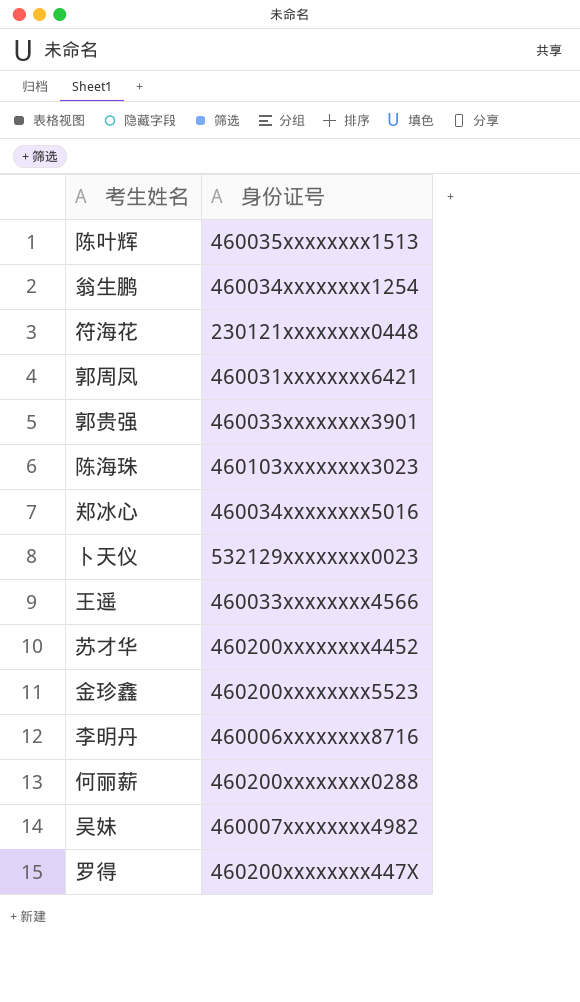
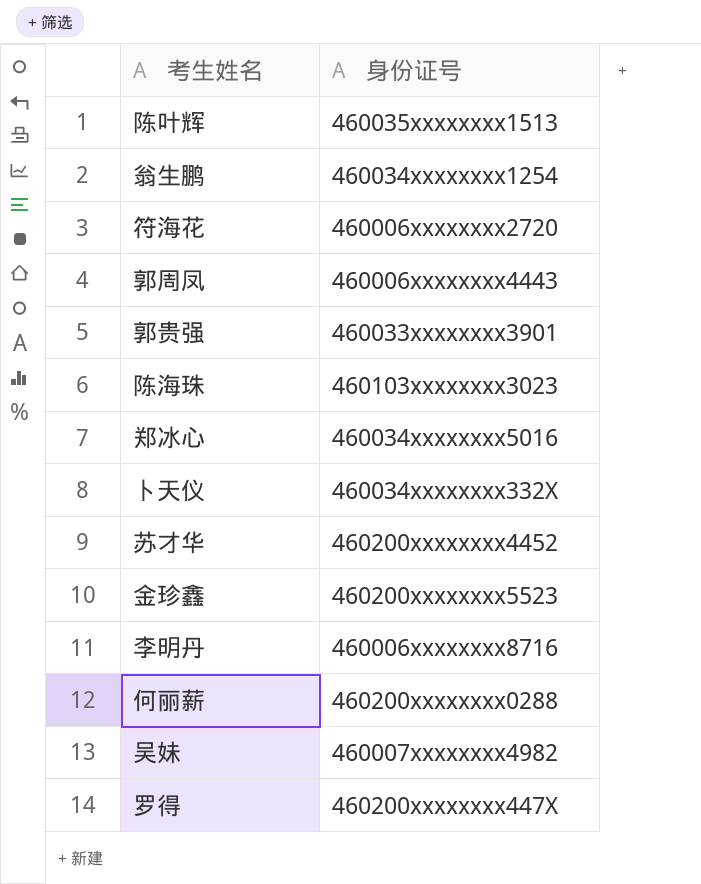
row 王遥: 460033xxxxxxxx4566 -> none
符海花 | 身份证号: 230121xxxxxxxx0448 -> 460006xxxxxxxx2720
郭周凤 | 身份证号: 460031xxxxxxxx6421 -> 460006xxxxxxxx4443
卜天仪 | 身份证号: 532129xxxxxxxx0023 -> 460034xxxxxxxx332X

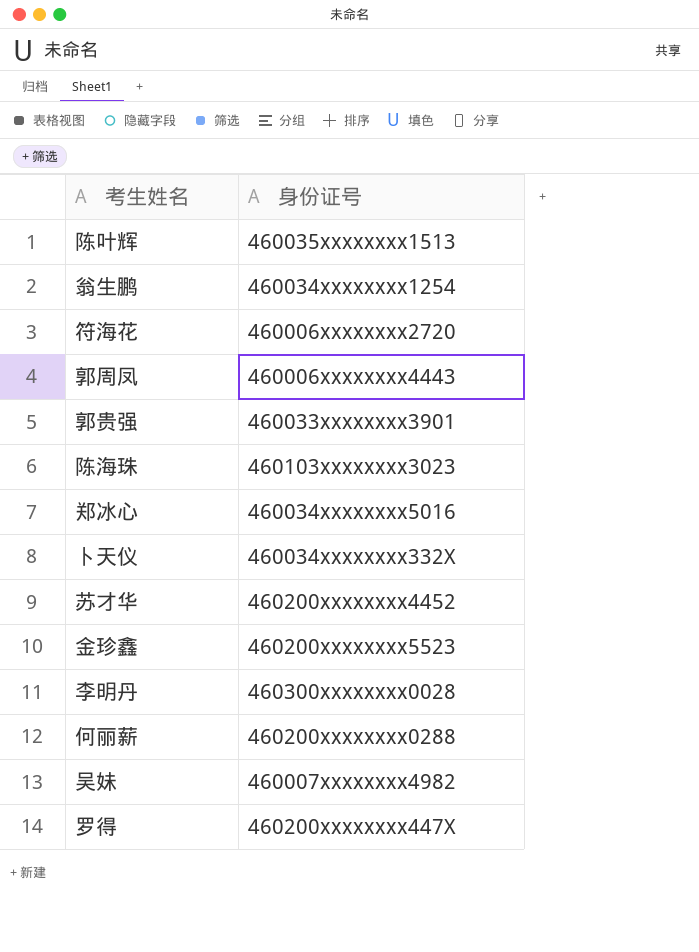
李明丹 | 身份证号: 460006xxxxxxxx8716 -> 460300xxxxxxxx0028

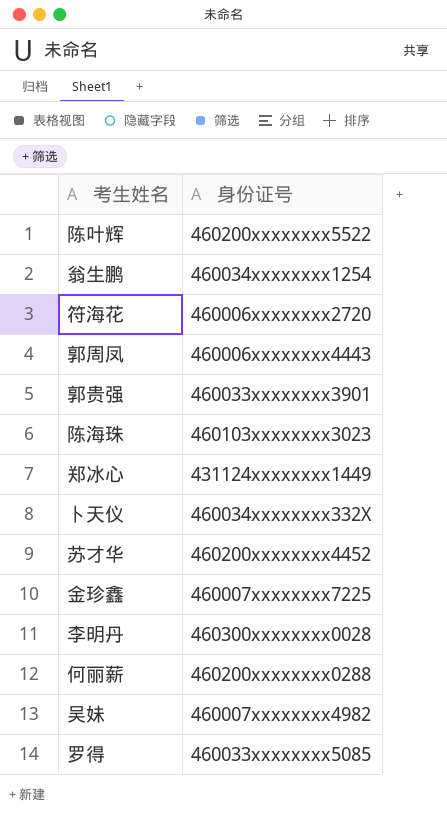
陈叶辉 | 身份证号: 460035xxxxxxxx1513 -> 460200xxxxxxxx5522
郑冰心 | 身份证号: 460034xxxxxxxx5016 -> 431124xxxxxxxx1449
金珍鑫 | 身份证号: 460200xxxxxxxx5523 -> 460007xxxxxxxx7225
罗得 | 身份证号: 460200xxxxxxxx447X -> 460033xxxxxxxx5085

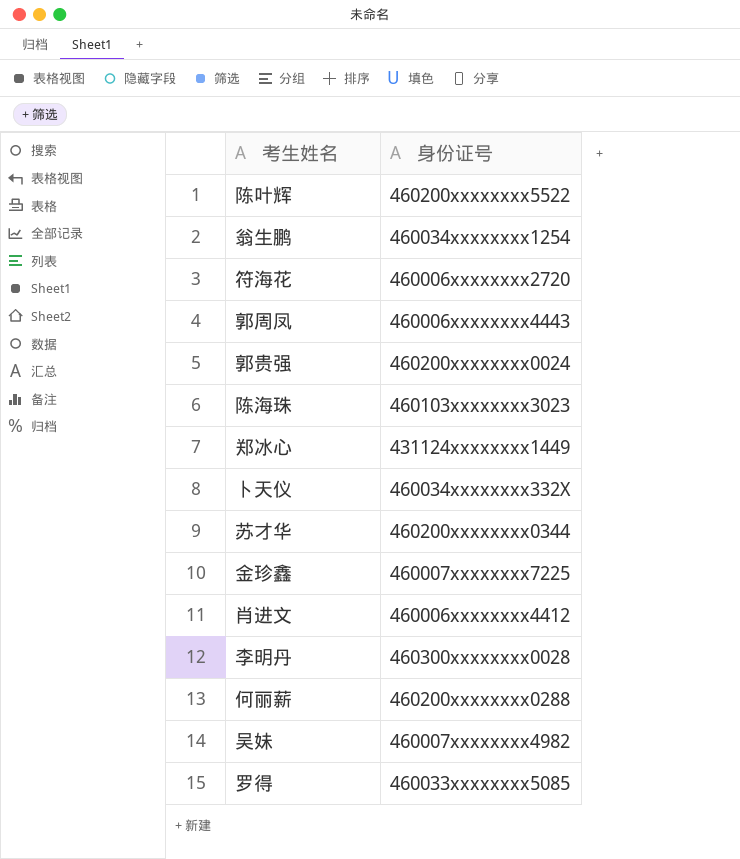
郭贵强 | 身份证号: 460033xxxxxxxx3901 -> 460200xxxxxxxx0024
苏才华 | 身份证号: 460200xxxxxxxx4452 -> 460200xxxxxxxx0344
row 肖进文: none -> 460006xxxxxxxx4412

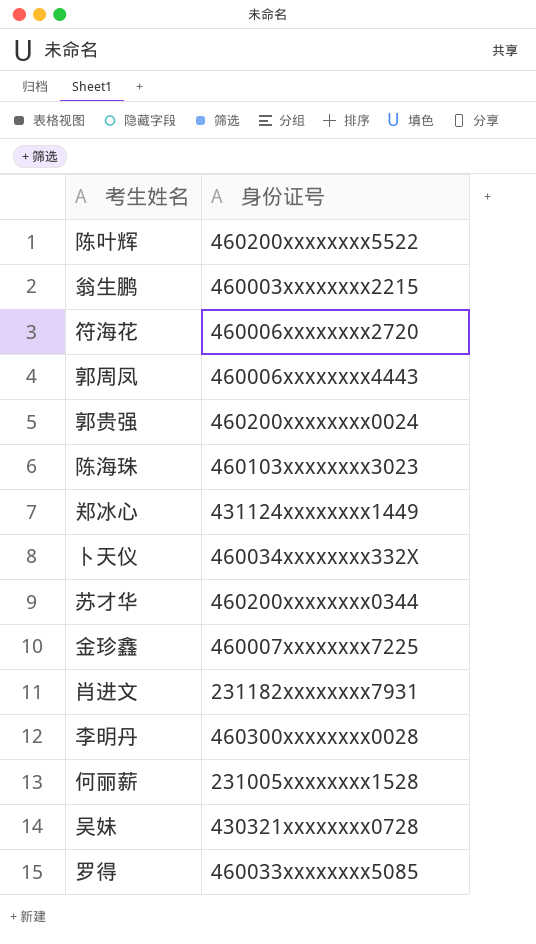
翁生鹏 | 身份证号: 460034xxxxxxxx1254 -> 460003xxxxxxxx2215
肖进文 | 身份证号: 460006xxxxxxxx4412 -> 231182xxxxxxxx7931
何丽薪 | 身份证号: 460200xxxxxxxx0288 -> 231005xxxxxxxx1528
吴妹 | 身份证号: 460007xxxxxxxx4982 -> 430321xxxxxxxx0728

